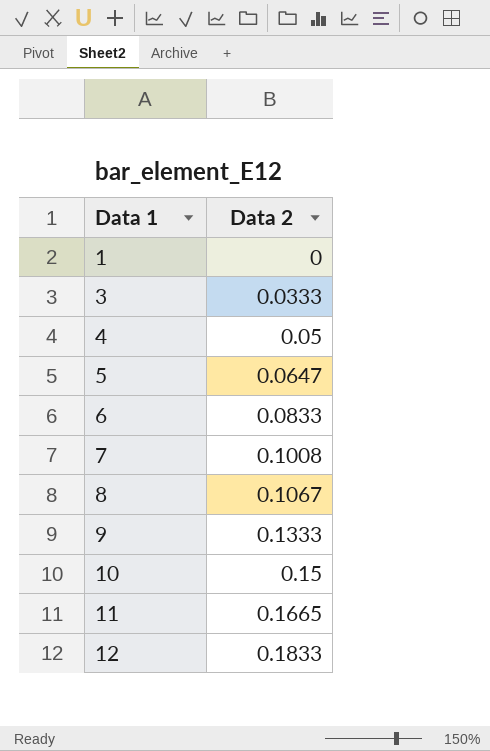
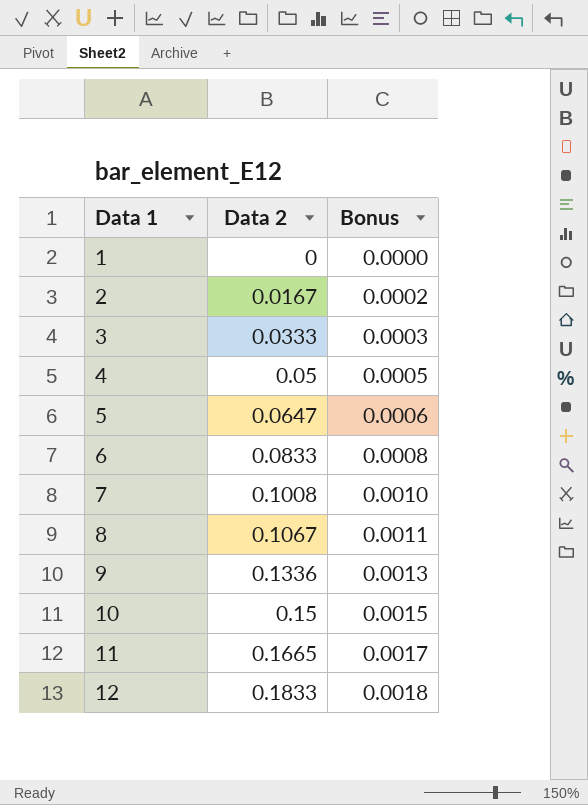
column Bonus | formula: none -> [Data 2] * 0.01
row 2: none -> 0.0167 | 0.0002
9 | Data 2: 0.1333 -> 0.1336

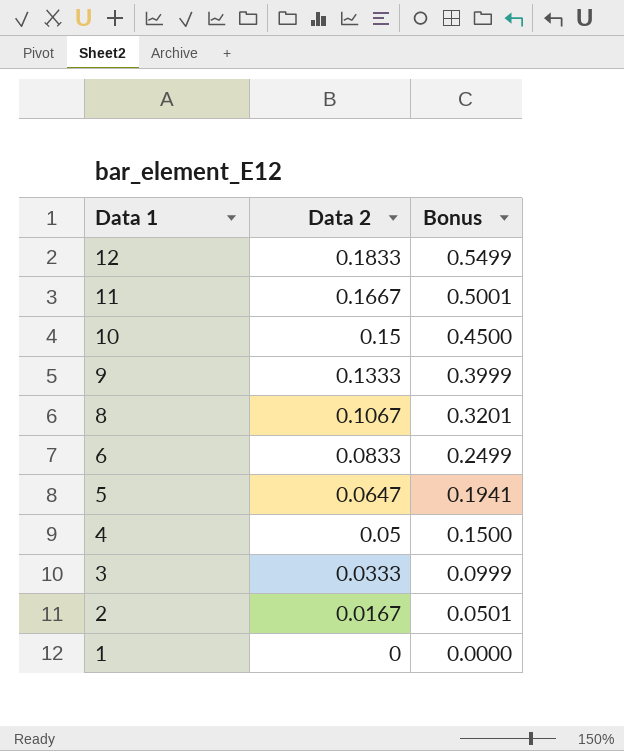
row order: Data 1 ascending -> Data 1 descending
column Bonus | formula: [Data 2] * 0.01 -> [Data 2] * 3
row 7: 0.1008 | 0.0010 -> none
11 | Data 2: 0.1665 -> 0.1667
9 | Data 2: 0.1336 -> 0.1333

